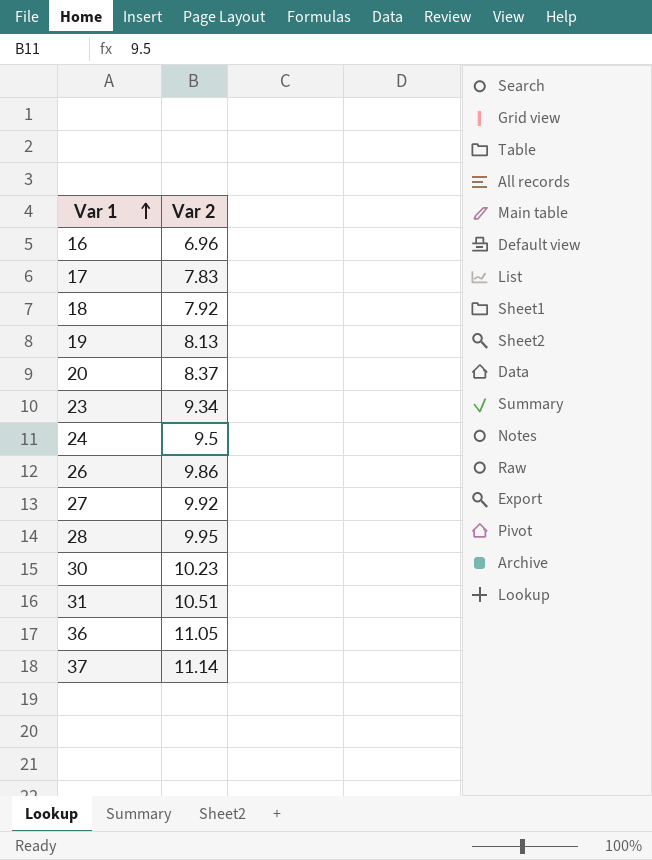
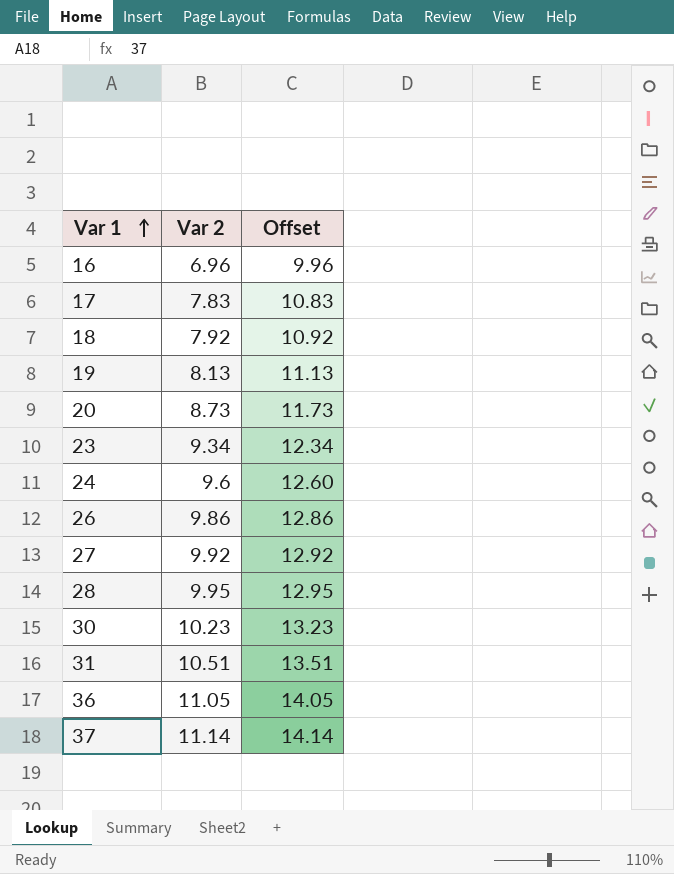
column Offset | formula: none -> [Var 2] + 3
20 | Var 2: 8.37 -> 8.73
24 | Var 2: 9.5 -> 9.6

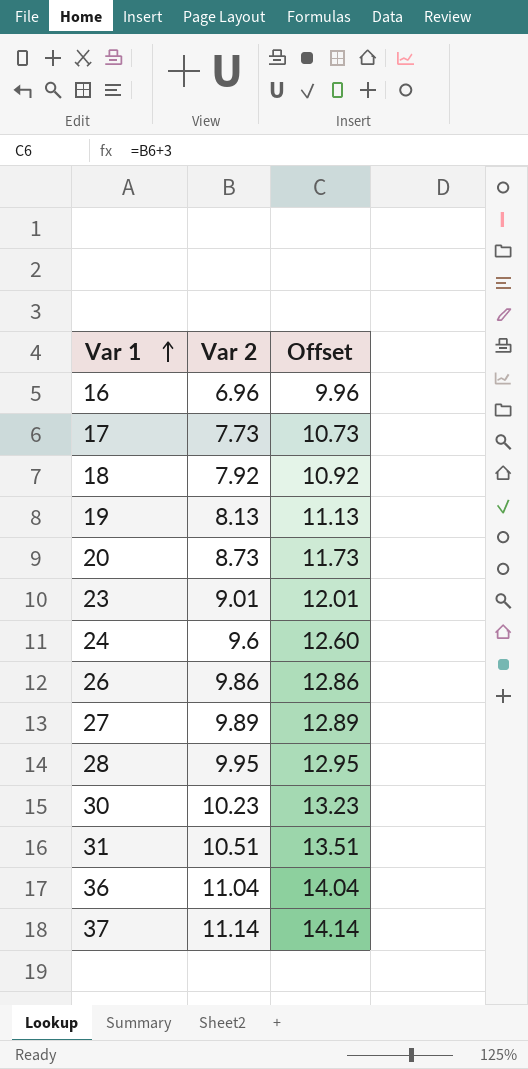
17 | Var 2: 7.83 -> 7.73
17 | Offset: 10.83 -> 10.73
23 | Var 2: 9.34 -> 9.01
23 | Offset: 12.34 -> 12.01
27 | Var 2: 9.92 -> 9.89
27 | Offset: 12.92 -> 12.89
36 | Var 2: 11.05 -> 11.04
36 | Offset: 14.05 -> 14.04

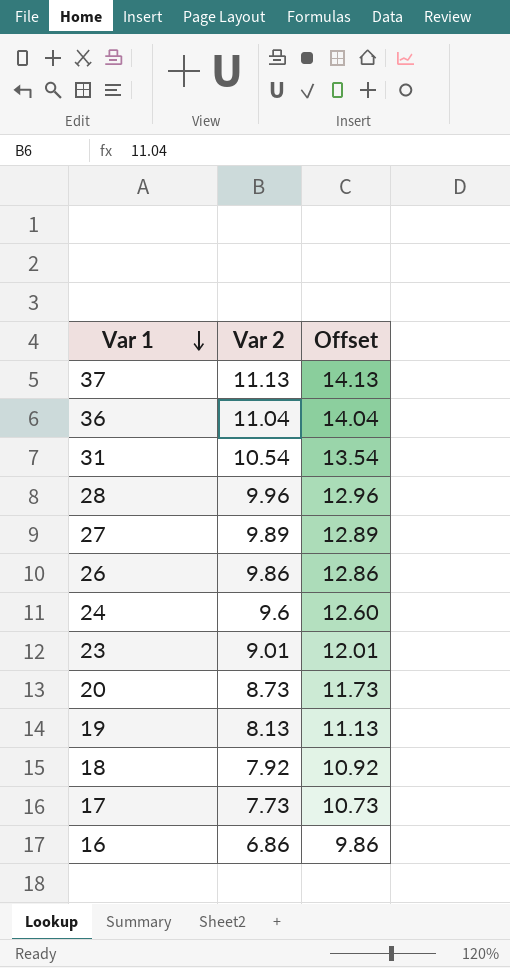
row order: Var 1 ascending -> Var 1 descending
row 30: 10.23 | 13.23 -> none
37 | Var 2: 11.14 -> 11.13
37 | Offset: 14.14 -> 14.13
31 | Var 2: 10.51 -> 10.54
31 | Offset: 13.51 -> 13.54
28 | Var 2: 9.95 -> 9.96
28 | Offset: 12.95 -> 12.96
16 | Var 2: 6.96 -> 6.86
16 | Offset: 9.96 -> 9.86

